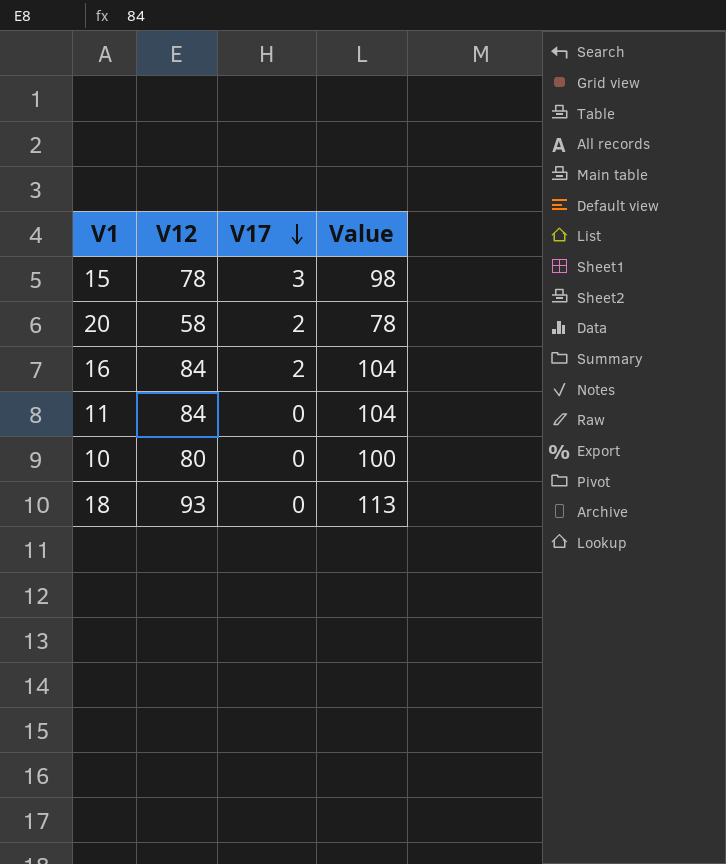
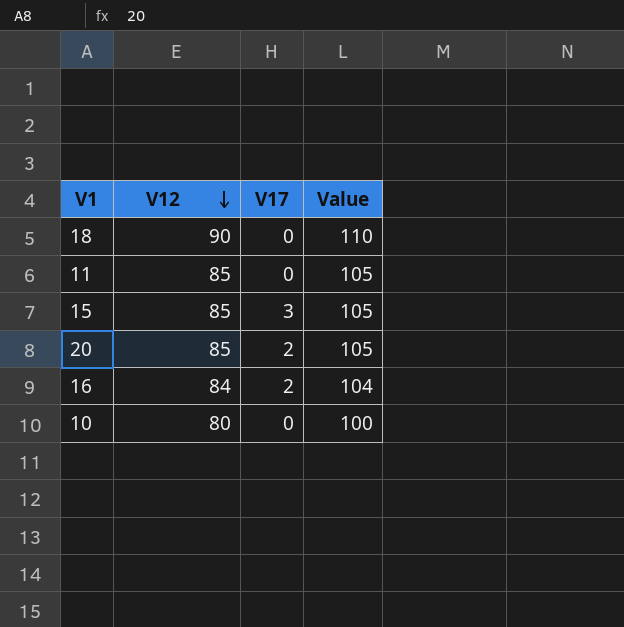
row order: V17 descending -> V12 descending
18 | V12: 93 -> 90
18 | Value: 113 -> 110
11 | V12: 84 -> 85
11 | Value: 104 -> 105
15 | V12: 78 -> 85
15 | Value: 98 -> 105
20 | V12: 58 -> 85
20 | Value: 78 -> 105

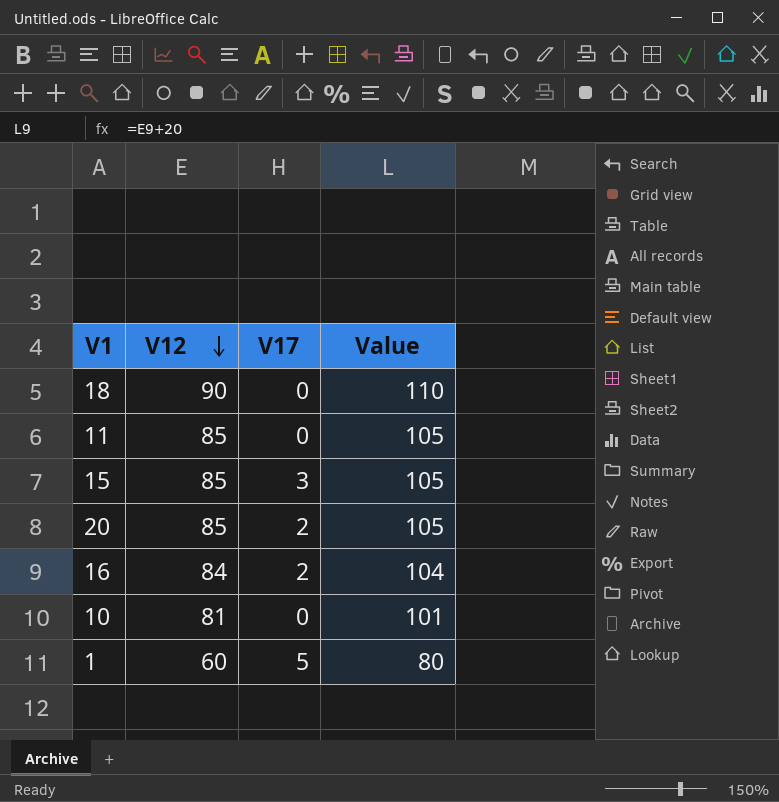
10 | V12: 80 -> 81
10 | Value: 100 -> 101
row 1: none -> 60 | 5 | 80

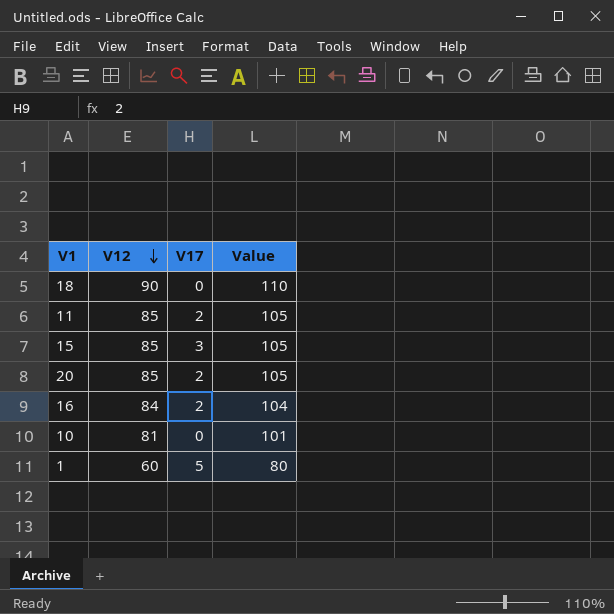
11 | V17: 0 -> 2

